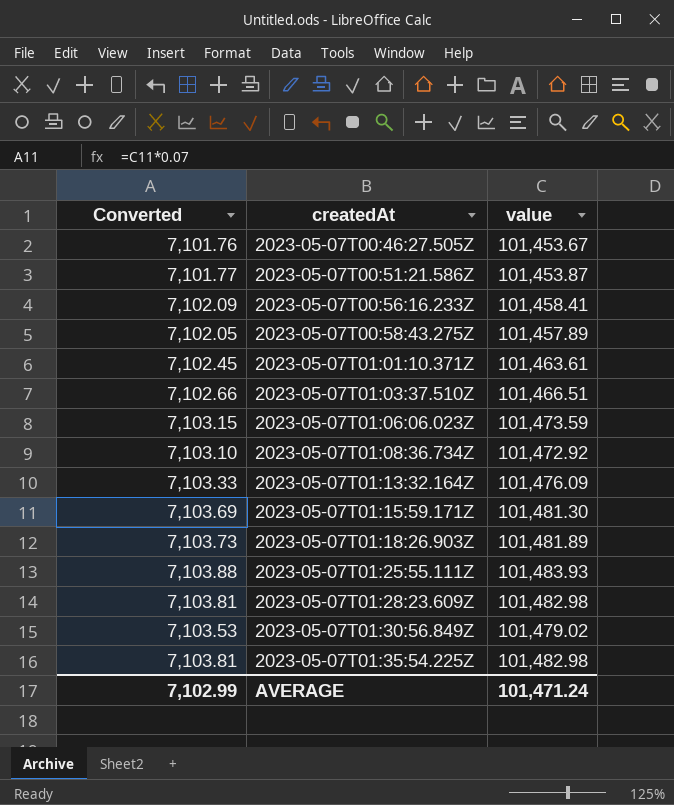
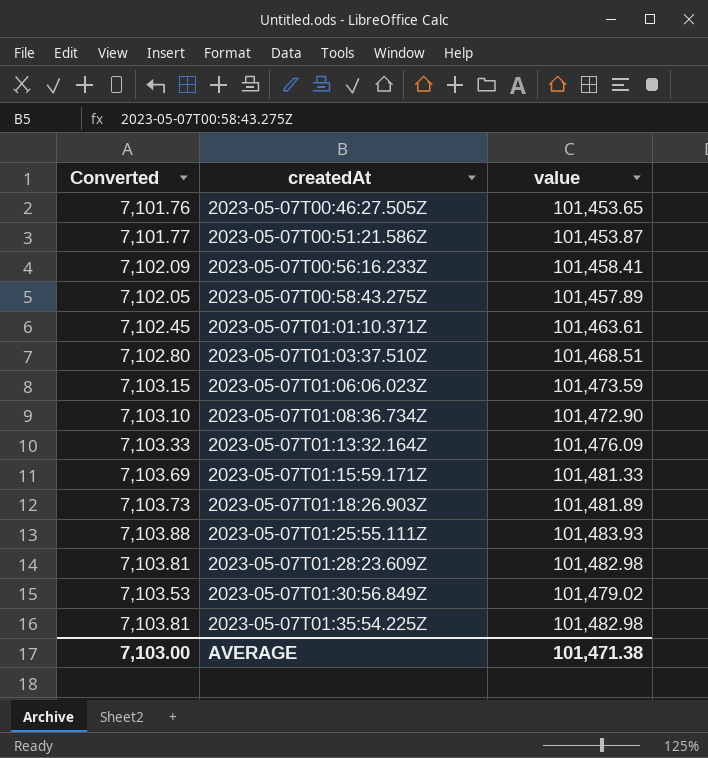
2023-05-07T00:46:27.505Z | value: 101,453.67 -> 101,453.65
2023-05-07T01:03:37.510Z | Converted: 7,102.66 -> 7,102.80
2023-05-07T01:03:37.510Z | value: 101,466.51 -> 101,468.51
2023-05-07T01:08:36.734Z | value: 101,472.92 -> 101,472.90
2023-05-07T01:15:59.171Z | value: 101,481.30 -> 101,481.33
AVERAGE | Converted: 7,102.99 -> 7,103.00
AVERAGE | value: 101,471.24 -> 101,471.38

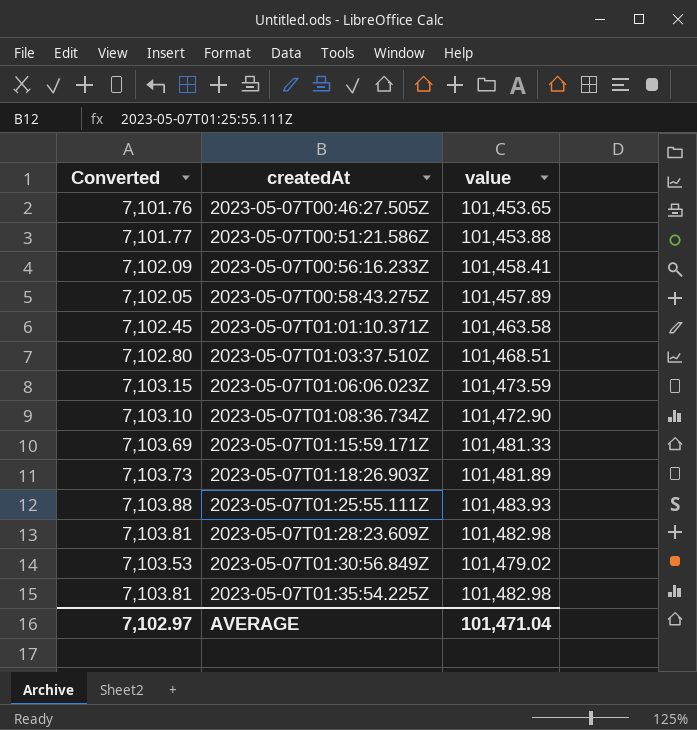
row 2023-05-07T01:13:32.164Z: 7,103.33 | 101,476.09 -> none
2023-05-07T00:51:21.586Z | value: 101,453.87 -> 101,453.88
2023-05-07T01:01:10.371Z | value: 101,463.61 -> 101,463.58
AVERAGE | Converted: 7,103.00 -> 7,102.97
AVERAGE | value: 101,471.38 -> 101,471.04

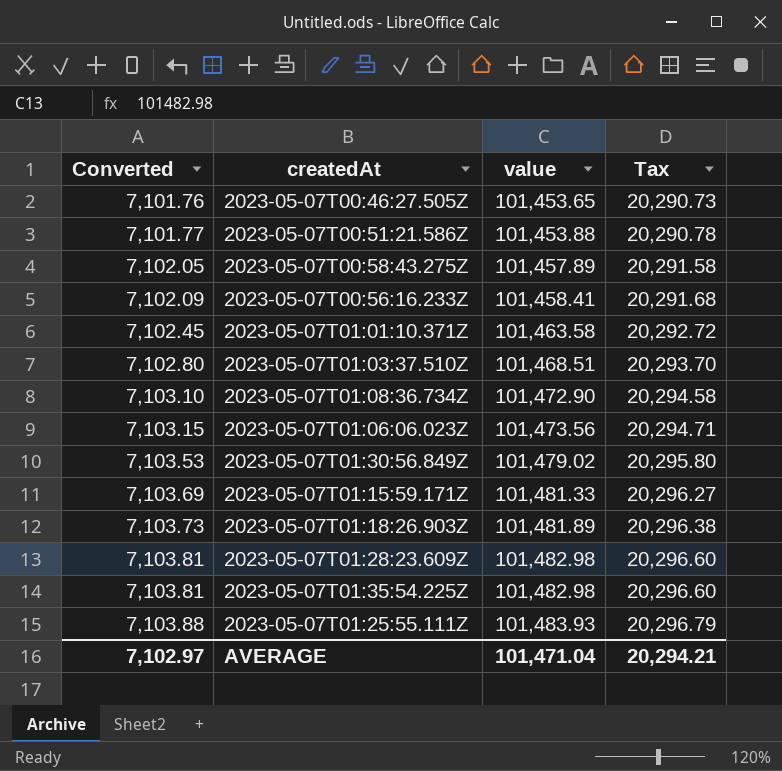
row order: createdAt ascending -> Converted ascending
column Tax | formula: none -> [value] * 0.2
2023-05-07T01:06:06.023Z | value: 101,473.59 -> 101,473.56

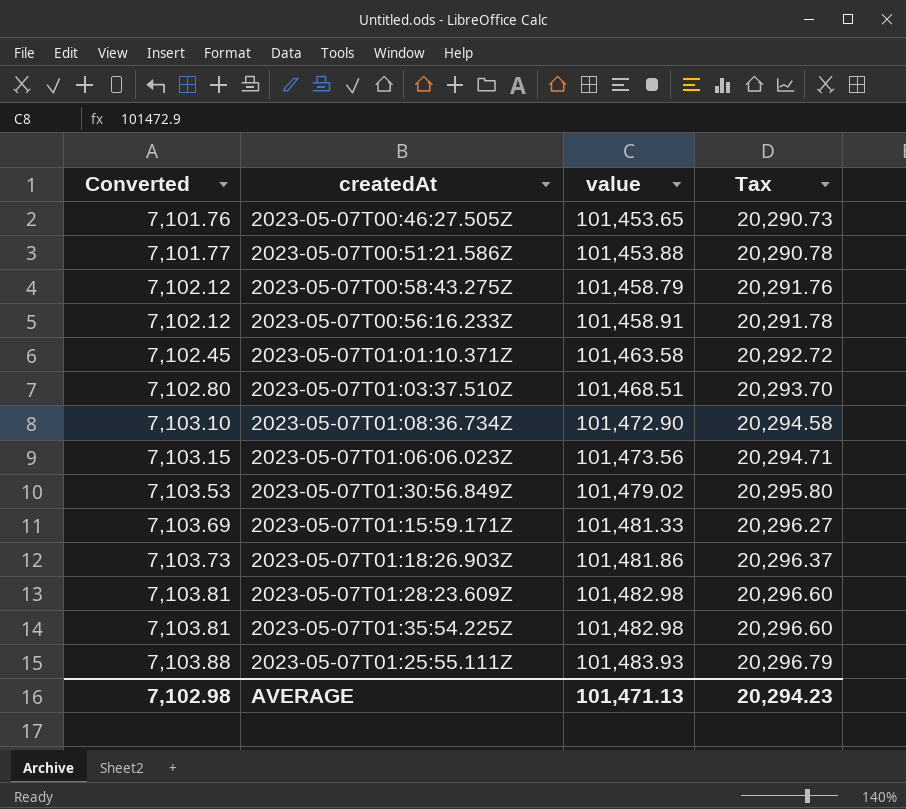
2023-05-07T00:58:43.275Z | Converted: 7,102.05 -> 7,102.12
2023-05-07T00:58:43.275Z | value: 101,457.89 -> 101,458.79
2023-05-07T00:58:43.275Z | Tax: 20,291.58 -> 20,291.76
2023-05-07T00:56:16.233Z | Converted: 7,102.09 -> 7,102.12
2023-05-07T00:56:16.233Z | value: 101,458.41 -> 101,458.91
2023-05-07T00:56:16.233Z | Tax: 20,291.68 -> 20,291.78
2023-05-07T01:18:26.903Z | value: 101,481.89 -> 101,481.86
2023-05-07T01:18:26.903Z | Tax: 20,296.38 -> 20,296.37
AVERAGE | Converted: 7,102.97 -> 7,102.98
AVERAGE | value: 101,471.04 -> 101,471.13
AVERAGE | Tax: 20,294.21 -> 20,294.23

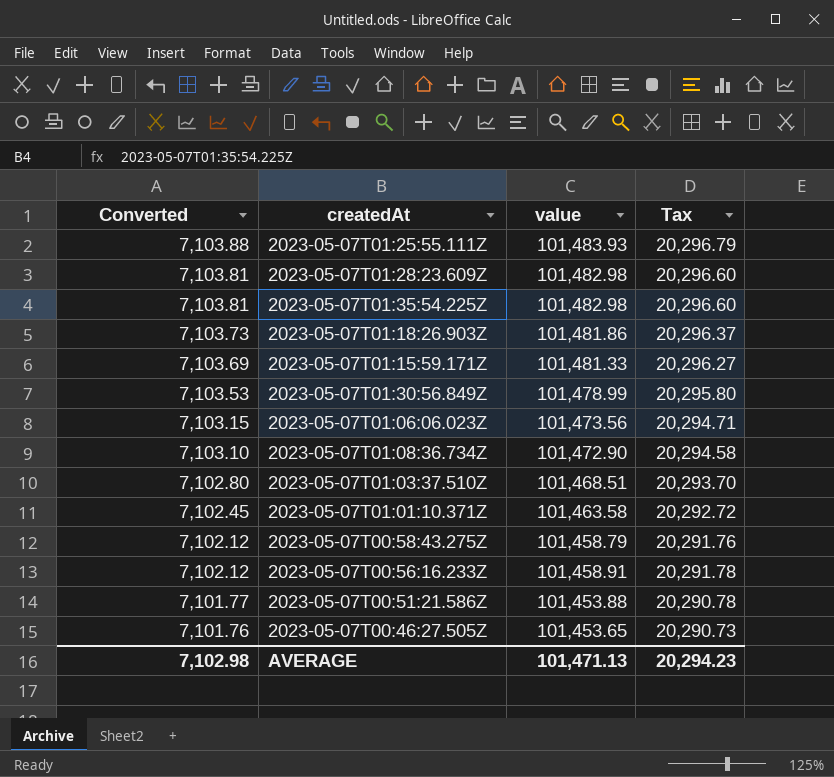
row order: Converted ascending -> Converted descending
2023-05-07T01:30:56.849Z | value: 101,479.02 -> 101,478.99

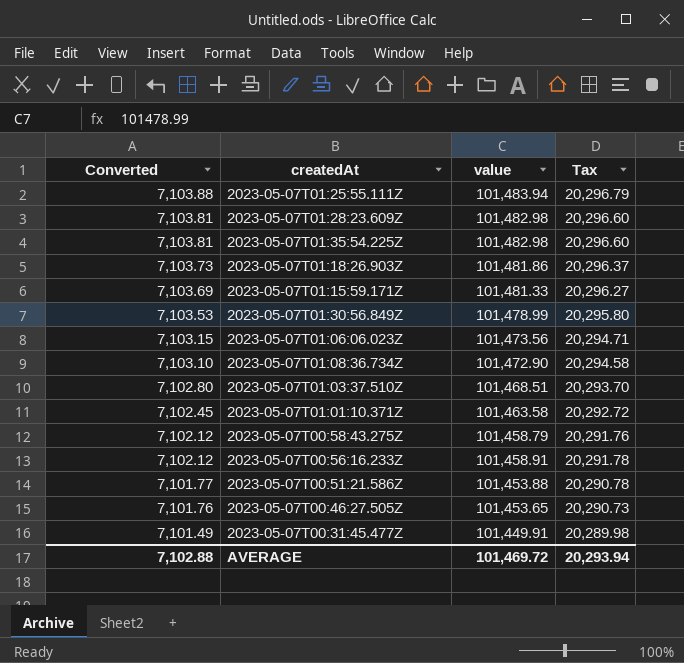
2023-05-07T01:25:55.111Z | value: 101,483.93 -> 101,483.94
row 2023-05-07T00:31:45.477Z: none -> 7,101.49 | 101,449.91 | 20,289.98
AVERAGE | Converted: 7,102.98 -> 7,102.88
AVERAGE | value: 101,471.13 -> 101,469.72
AVERAGE | Tax: 20,294.23 -> 20,293.94

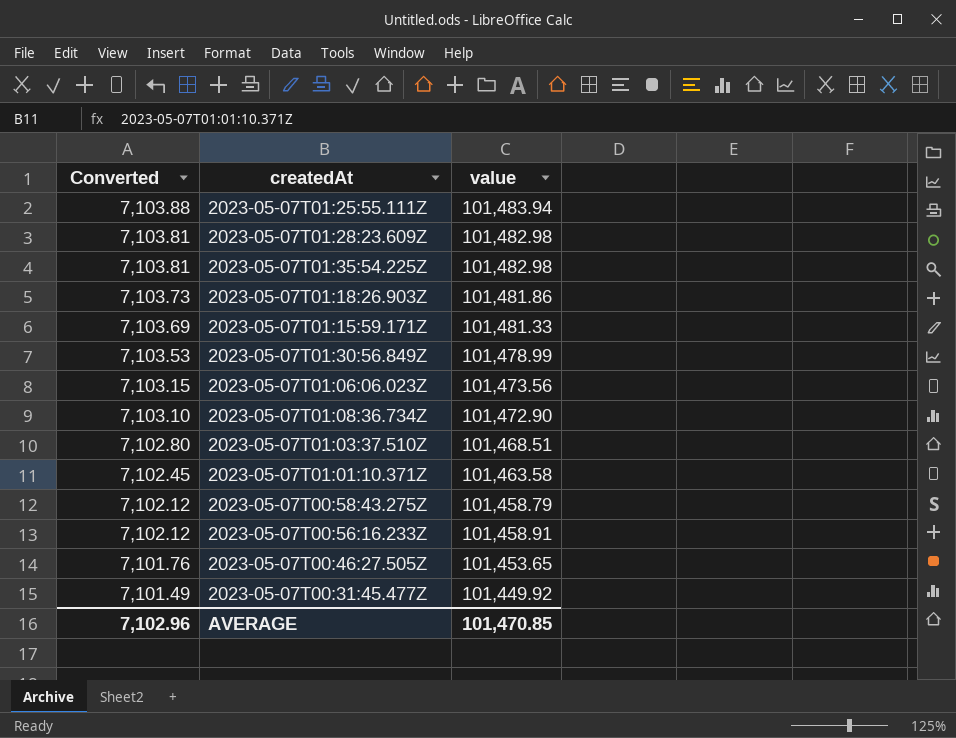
column Tax | formula: [value] * 0.2 -> none
row 2023-05-07T00:51:21.586Z: 7,101.77 | 101,453.88 | 20,290.78 -> none
2023-05-07T00:31:45.477Z | value: 101,449.91 -> 101,449.92
AVERAGE | Converted: 7,102.88 -> 7,102.96
AVERAGE | value: 101,469.72 -> 101,470.85

